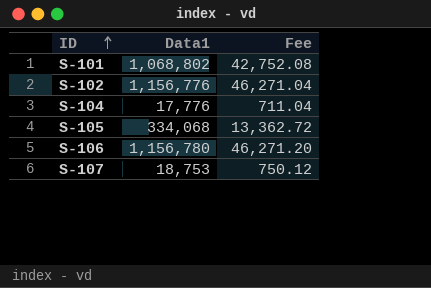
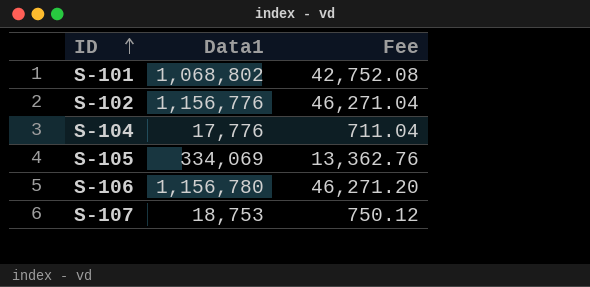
S-105 | Data1: 334,068 -> 334,069
S-105 | Fee: 13,362.72 -> 13,362.76

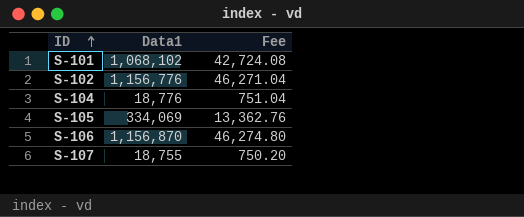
S-101 | Data1: 1,068,802 -> 1,068,102
S-101 | Fee: 42,752.08 -> 42,724.08
S-104 | Data1: 17,776 -> 18,776
S-104 | Fee: 711.04 -> 751.04
S-106 | Data1: 1,156,780 -> 1,156,870
S-106 | Fee: 46,271.20 -> 46,274.80
S-107 | Data1: 18,753 -> 18,755
S-107 | Fee: 750.12 -> 750.20

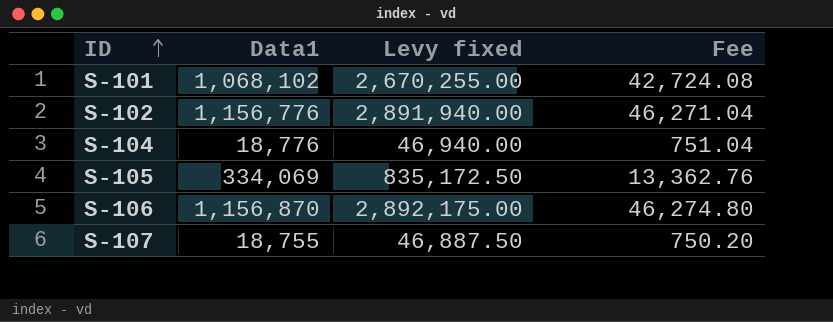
column Levy fixed | formula: none -> [Data1] * 2.5

